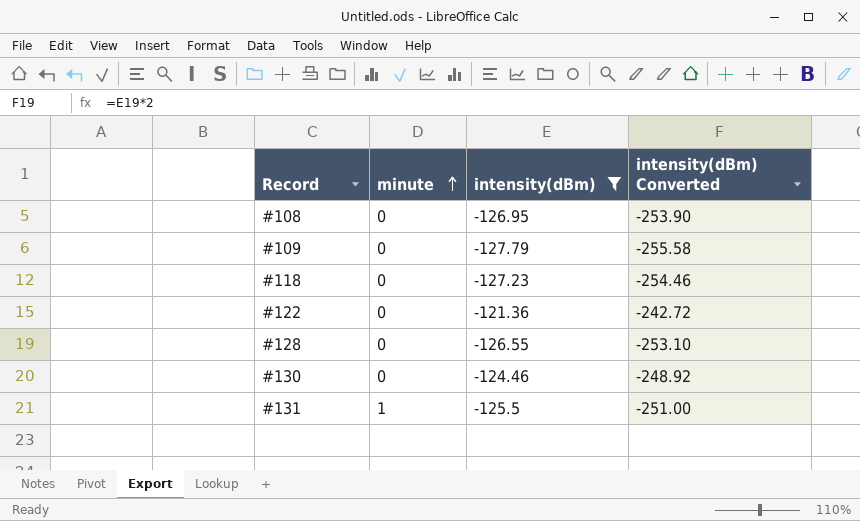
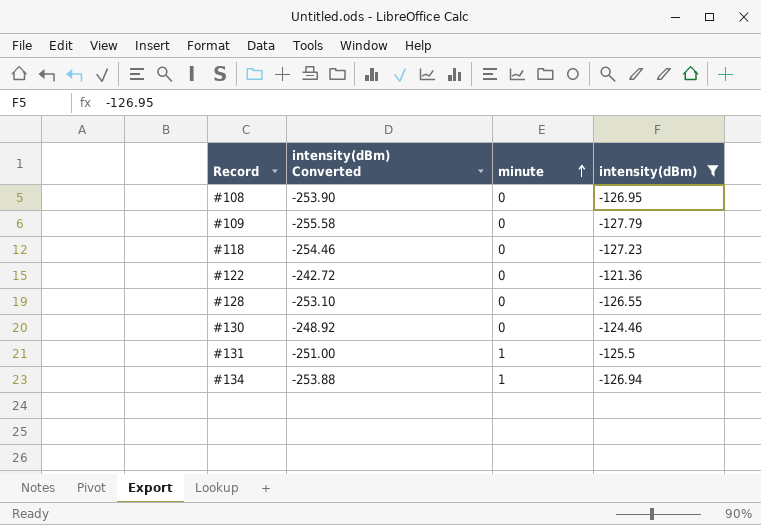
column intensity(dBm) Converted | position: 4 -> 2
row #134: none -> -253.88 | 1 | -126.94

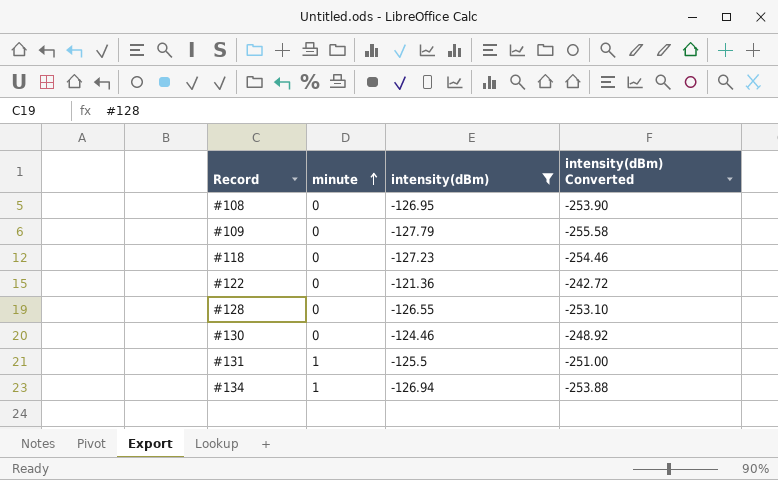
column intensity(dBm) Converted | position: 2 -> 4

